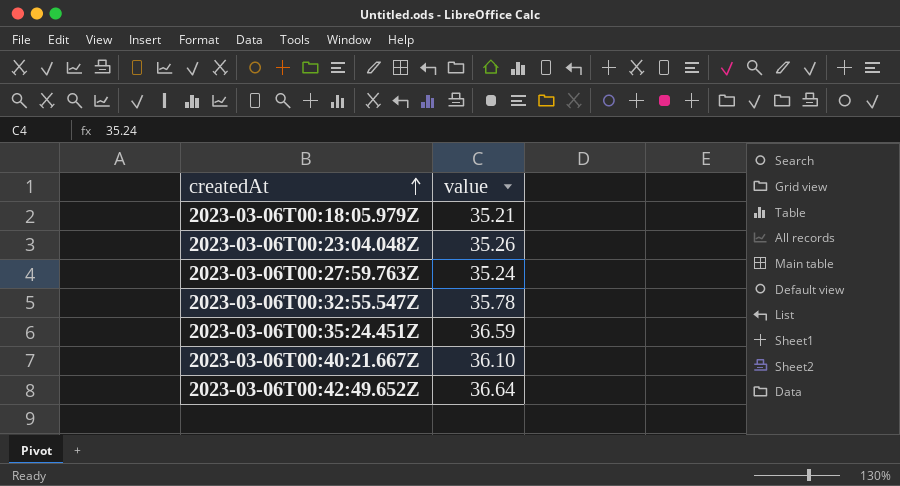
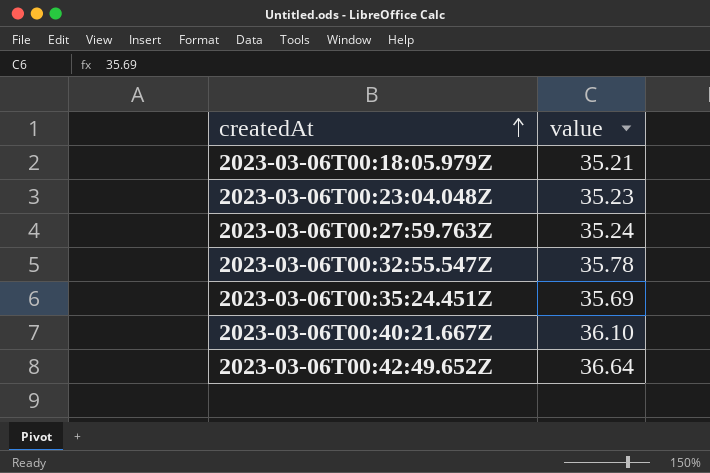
2023-03-06T00:23:04.048Z | value: 35.26 -> 35.23
2023-03-06T00:35:24.451Z | value: 36.59 -> 35.69

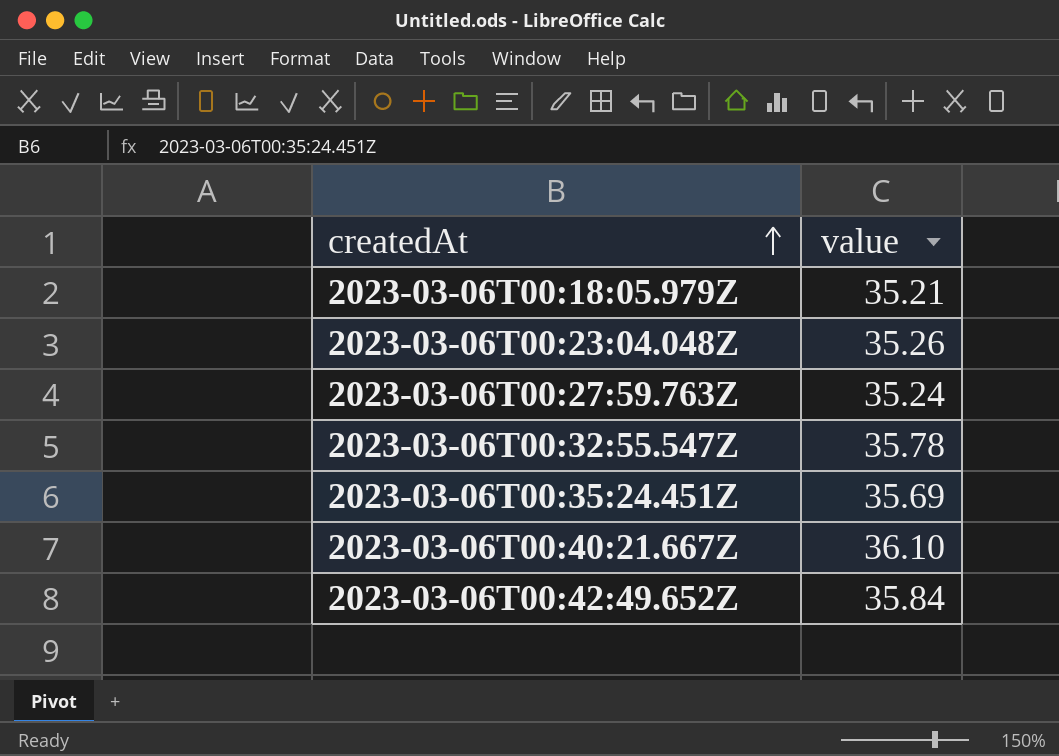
2023-03-06T00:23:04.048Z | value: 35.23 -> 35.26
2023-03-06T00:42:49.652Z | value: 36.64 -> 35.84

